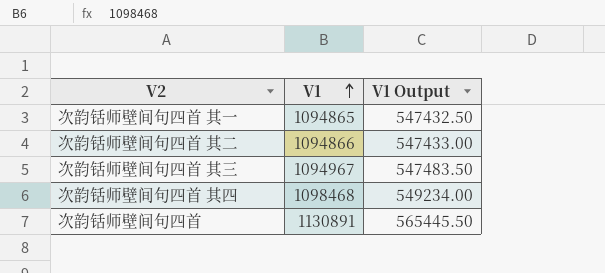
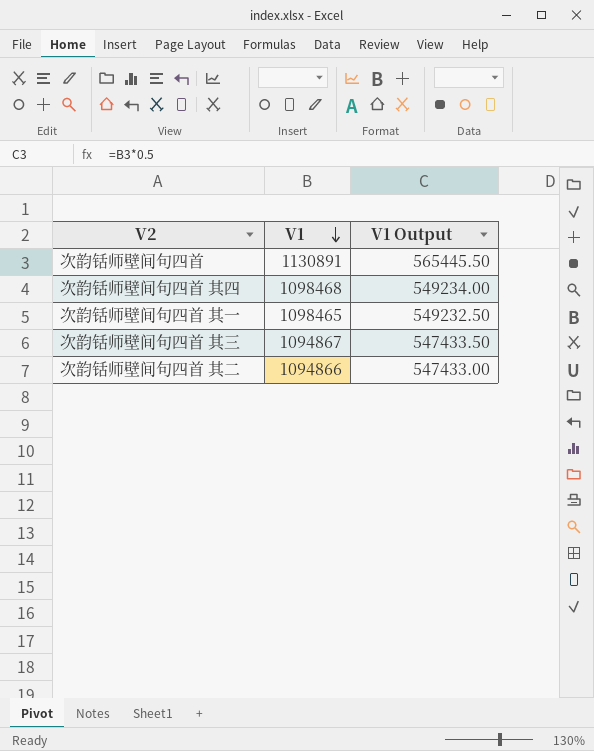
row order: V1 ascending -> V1 descending
次韵铦师壁间句四首 其一 | V1: 1094865 -> 1098465
次韵铦师壁间句四首 其一 | V1 Output: 547432.50 -> 549232.50
次韵铦师壁间句四首 其三 | V1: 1094967 -> 1094867
次韵铦师壁间句四首 其三 | V1 Output: 547483.50 -> 547433.50

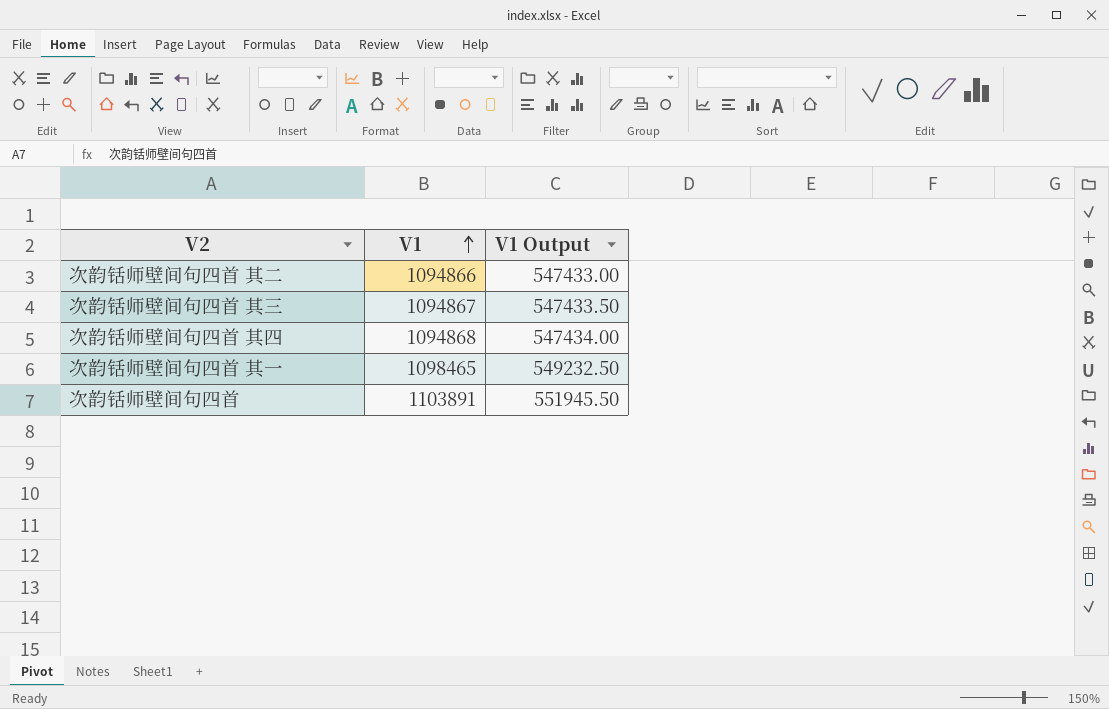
row order: V1 descending -> V1 ascending
次韵铦师壁间句四首 其四 | V1: 1098468 -> 1094868
次韵铦师壁间句四首 其四 | V1 Output: 549234.00 -> 547434.00
次韵铦师壁间句四首 | V1: 1130891 -> 1103891
次韵铦师壁间句四首 | V1 Output: 565445.50 -> 551945.50

